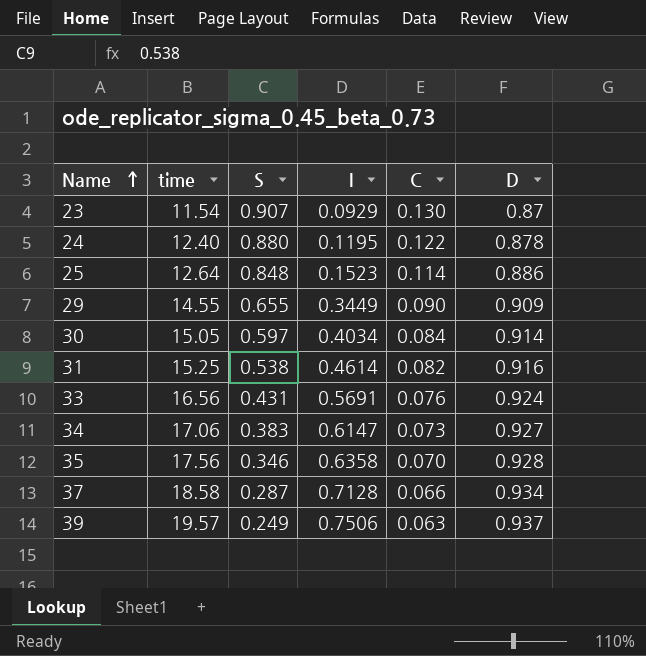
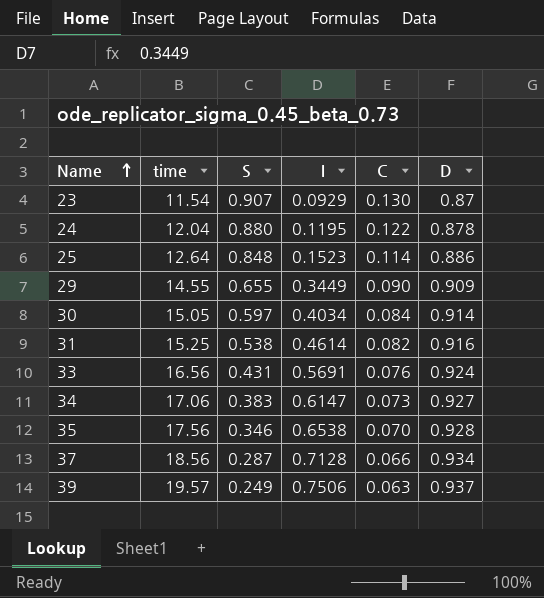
24 | time: 12.40 -> 12.04
35 | I: 0.6358 -> 0.6538
37 | time: 18.58 -> 18.56

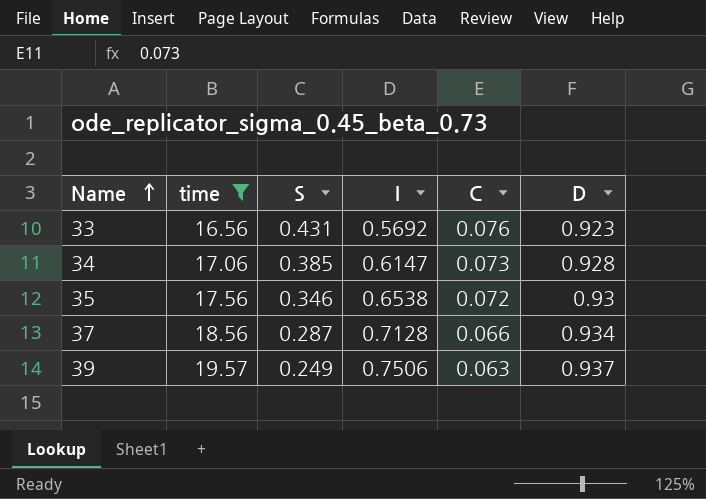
filter: none -> time >= 16.56
33 | I: 0.5691 -> 0.5692
33 | D: 0.924 -> 0.923
34 | S: 0.383 -> 0.385
34 | D: 0.927 -> 0.928
35 | C: 0.070 -> 0.072
35 | D: 0.928 -> 0.93

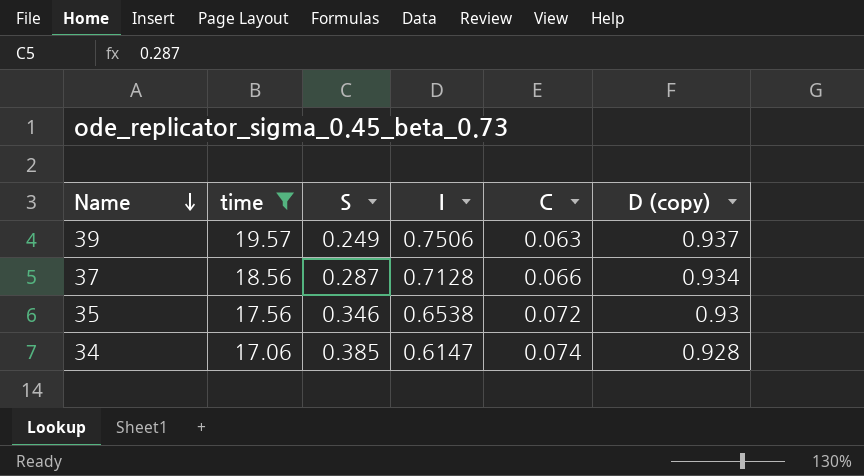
row order: Name ascending -> Name descending
column name: D -> D (copy)
row 33: 16.56 | 0.431 | 0.5692 | 0.076 | 0.923 -> none
34 | C: 0.073 -> 0.074

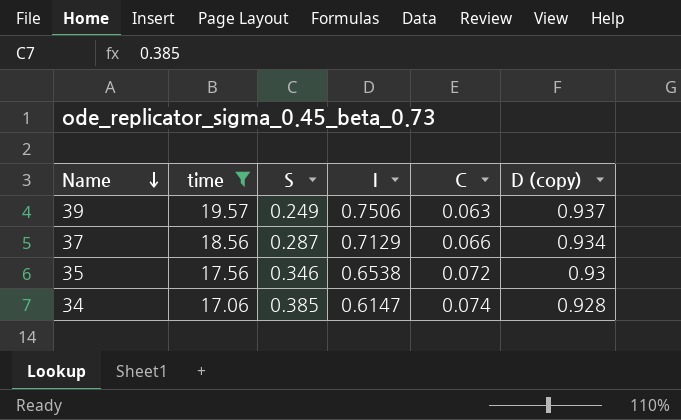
37 | I: 0.7128 -> 0.7129

